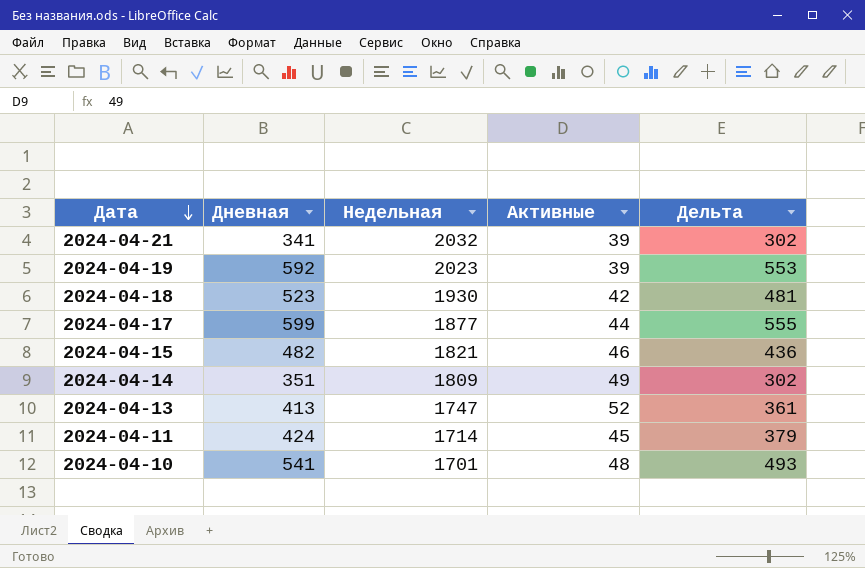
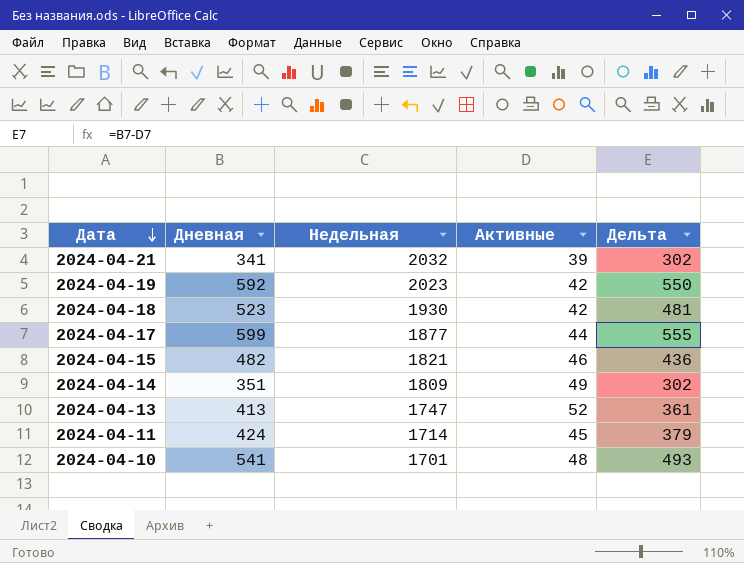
2024-04-19 | Активные: 39 -> 42
2024-04-19 | Дельта: 553 -> 550

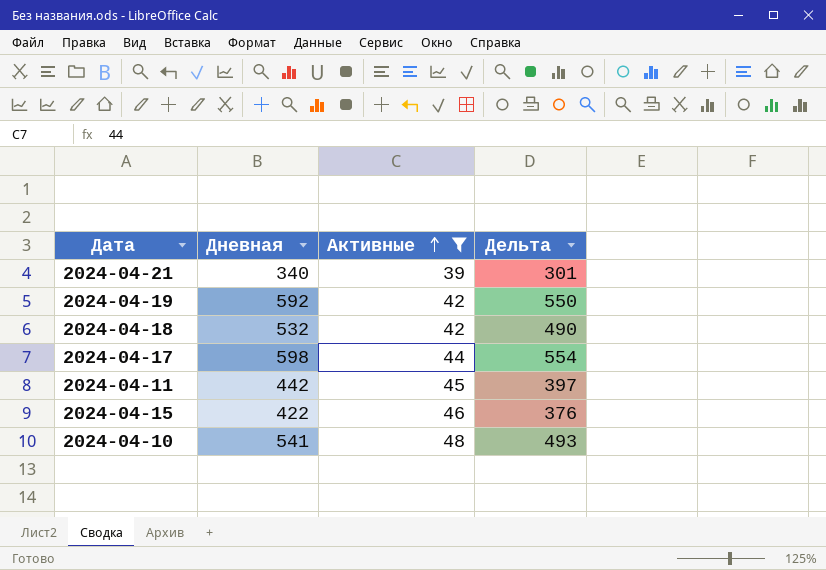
filter: none -> Активные <= 48
row order: Дата descending -> Активные ascending
column Недельная | position: 3 -> none
2024-04-21 | Дневная: 341 -> 340
2024-04-21 | Дельта: 302 -> 301
2024-04-18 | Дневная: 523 -> 532
2024-04-18 | Дельта: 481 -> 490
2024-04-17 | Дневная: 599 -> 598
2024-04-17 | Дельта: 555 -> 554
2024-04-11 | Дневная: 424 -> 442
2024-04-11 | Дельта: 379 -> 397
2024-04-15 | Дневная: 482 -> 422
2024-04-15 | Дельта: 436 -> 376

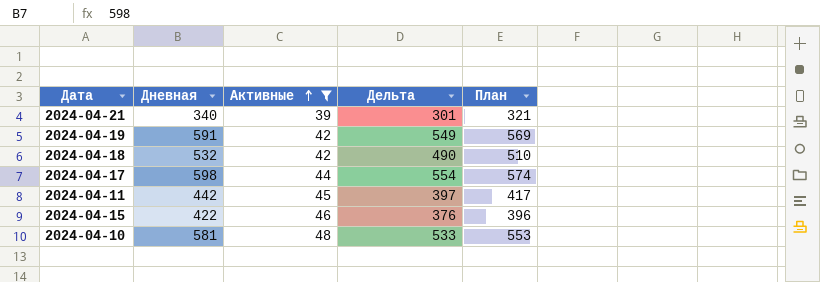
column План | formula: none -> [Дельта] + 20
2024-04-19 | Дневная: 592 -> 591
2024-04-19 | Дельта: 550 -> 549
2024-04-10 | Дневная: 541 -> 581
2024-04-10 | Дельта: 493 -> 533

